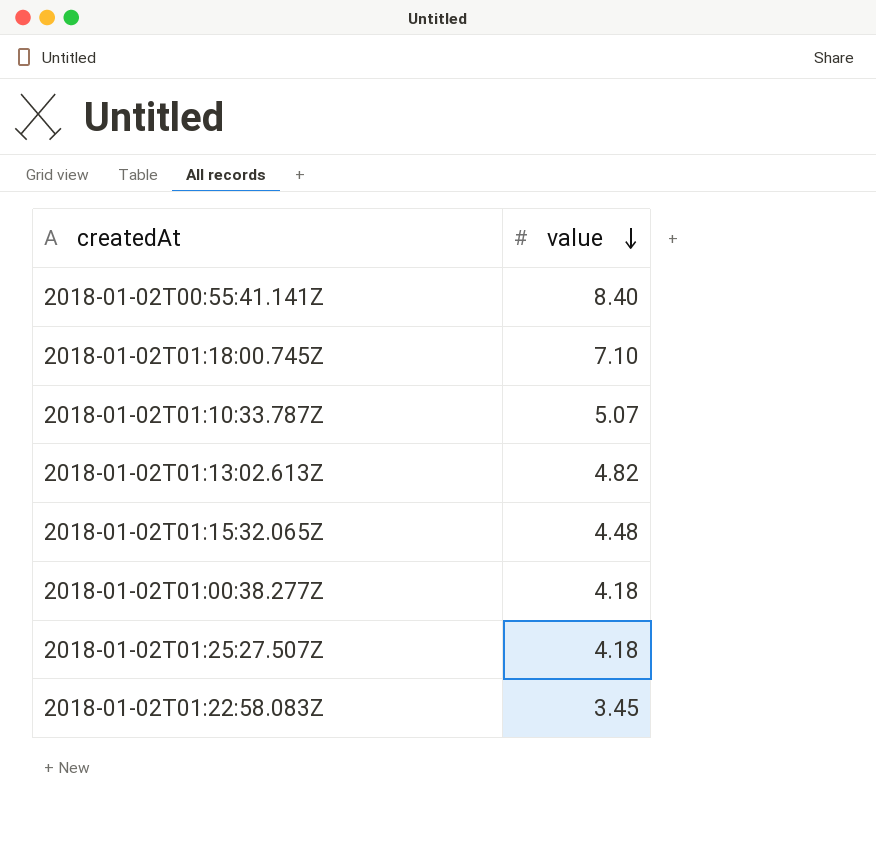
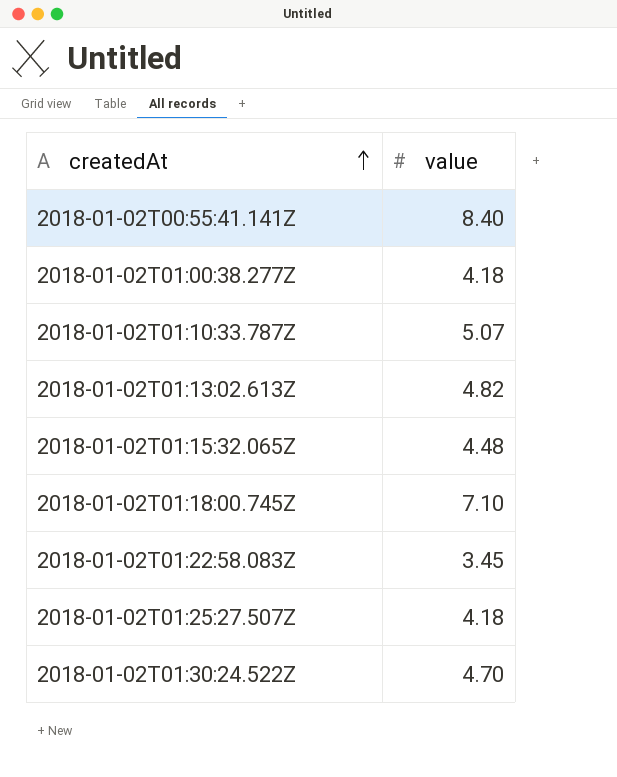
row order: value descending -> createdAt ascending
row 2018-01-02T01:30:24.522Z: none -> 4.70

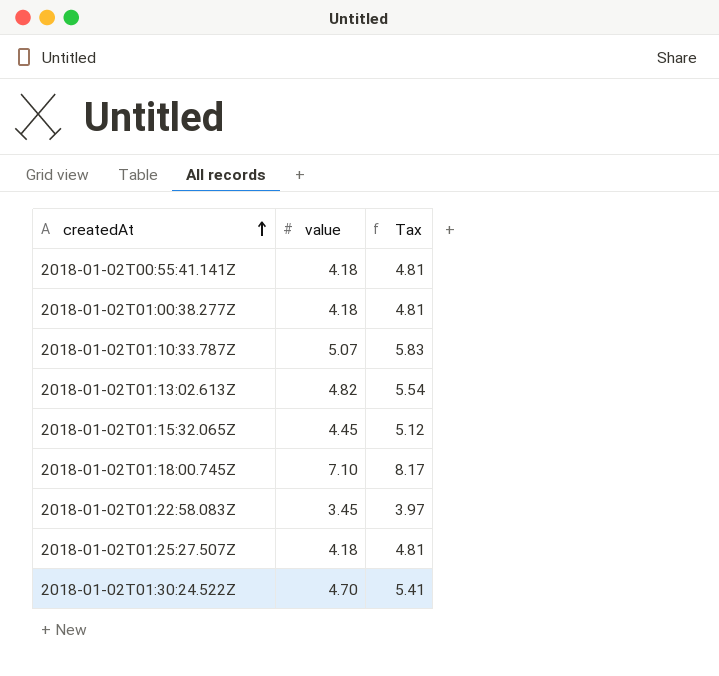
column Tax | formula: none -> [value] * 1.15
2018-01-02T00:55:41.141Z | value: 8.40 -> 4.18
2018-01-02T01:15:32.065Z | value: 4.48 -> 4.45

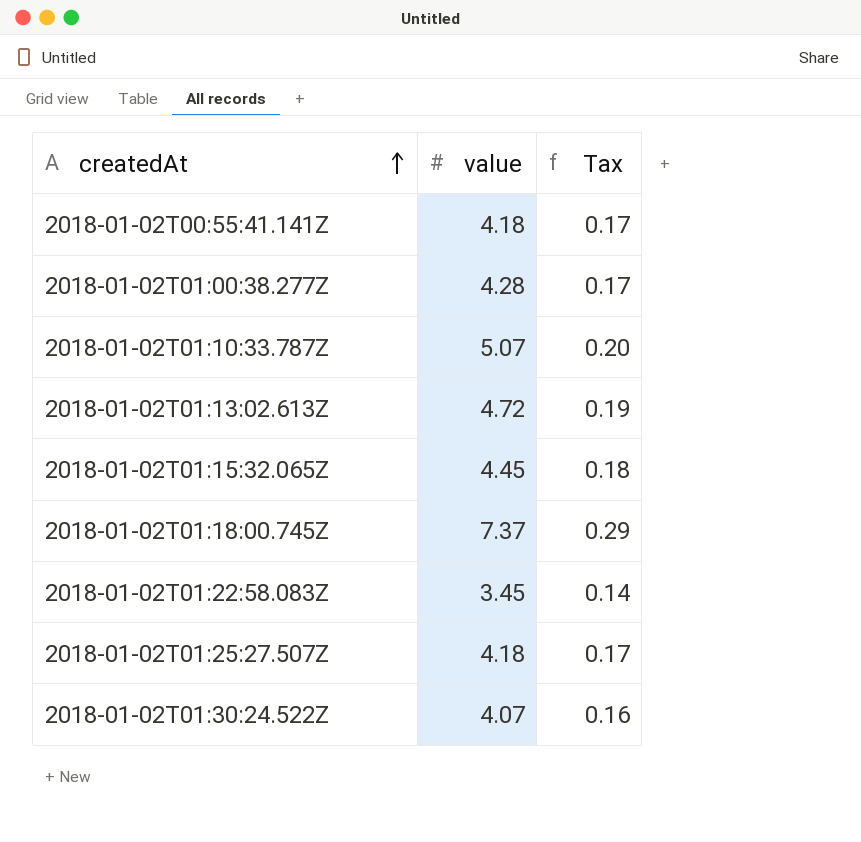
column Tax | formula: [value] * 1.15 -> [value] * 0.04
2018-01-02T01:00:38.277Z | value: 4.18 -> 4.28
2018-01-02T01:13:02.613Z | value: 4.82 -> 4.72
2018-01-02T01:18:00.745Z | value: 7.10 -> 7.37
2018-01-02T01:30:24.522Z | value: 4.70 -> 4.07

